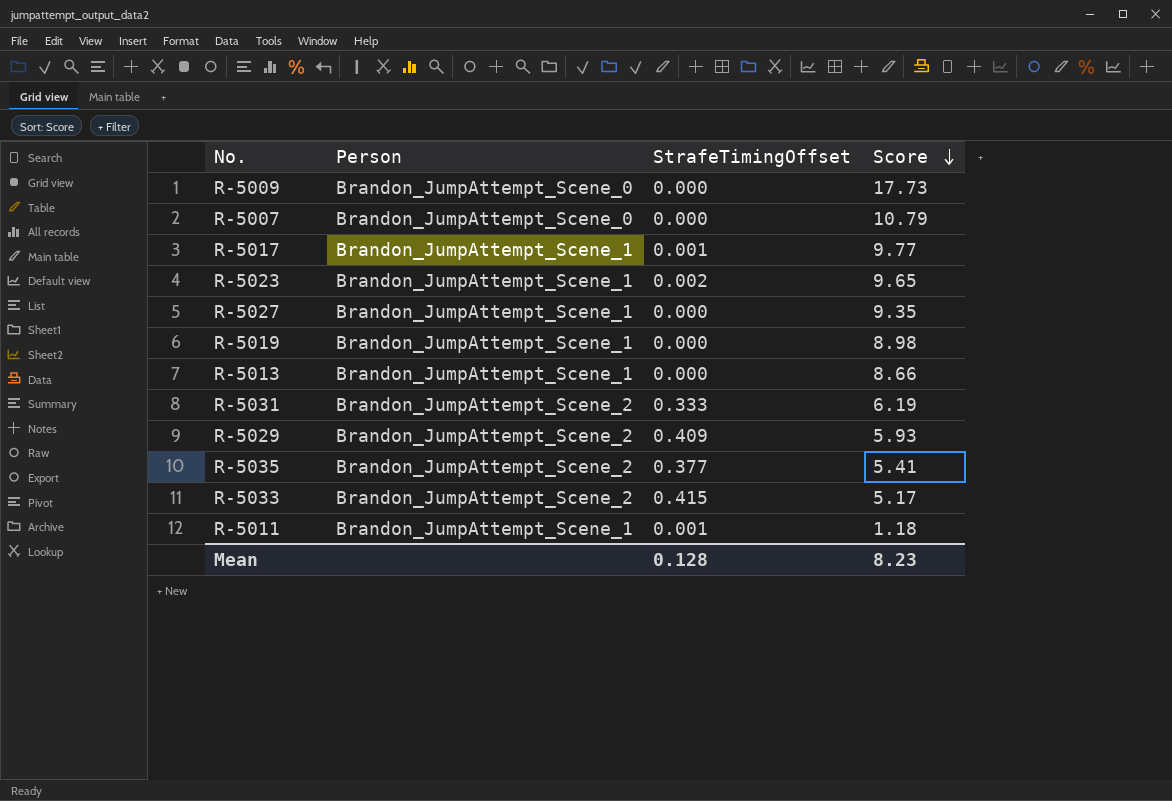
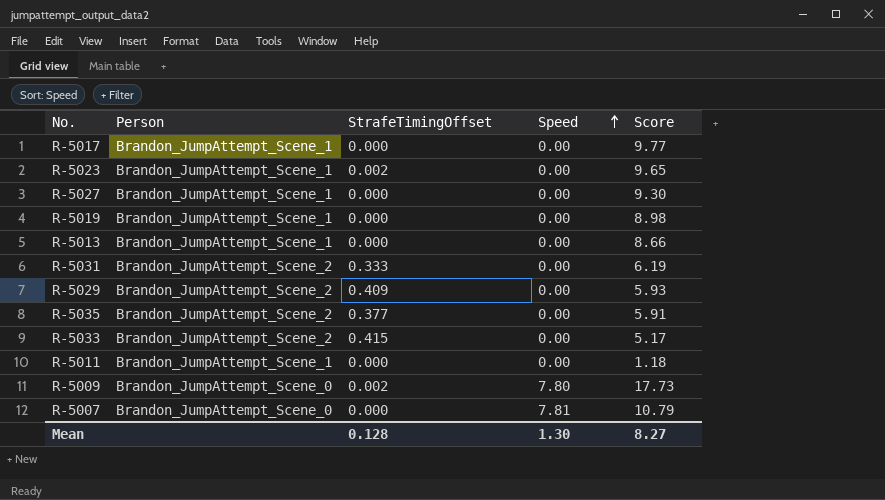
row order: Score descending -> Speed ascending
column Speed | position: none -> 4
R-5017 | StrafeTimingOffset: 0.001 -> 0.000
R-5027 | Score: 9.35 -> 9.30
R-5035 | Score: 5.41 -> 5.91
R-5011 | StrafeTimingOffset: 0.001 -> 0.000
R-5009 | StrafeTimingOffset: 0.000 -> 0.002
Mean | Score: 8.23 -> 8.27

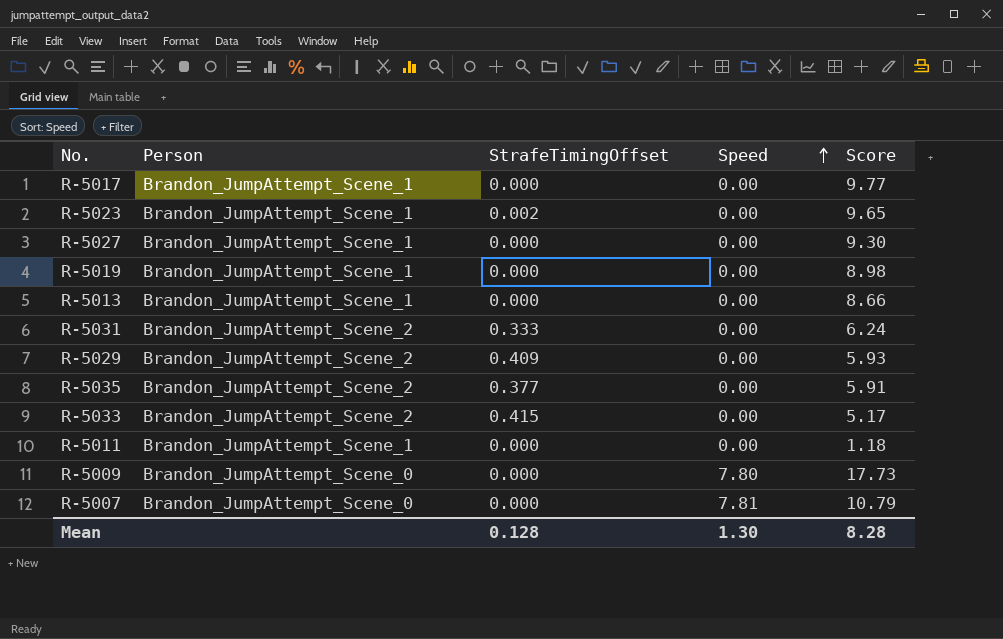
R-5031 | Score: 6.19 -> 6.24
R-5009 | StrafeTimingOffset: 0.002 -> 0.000
Mean | Score: 8.27 -> 8.28

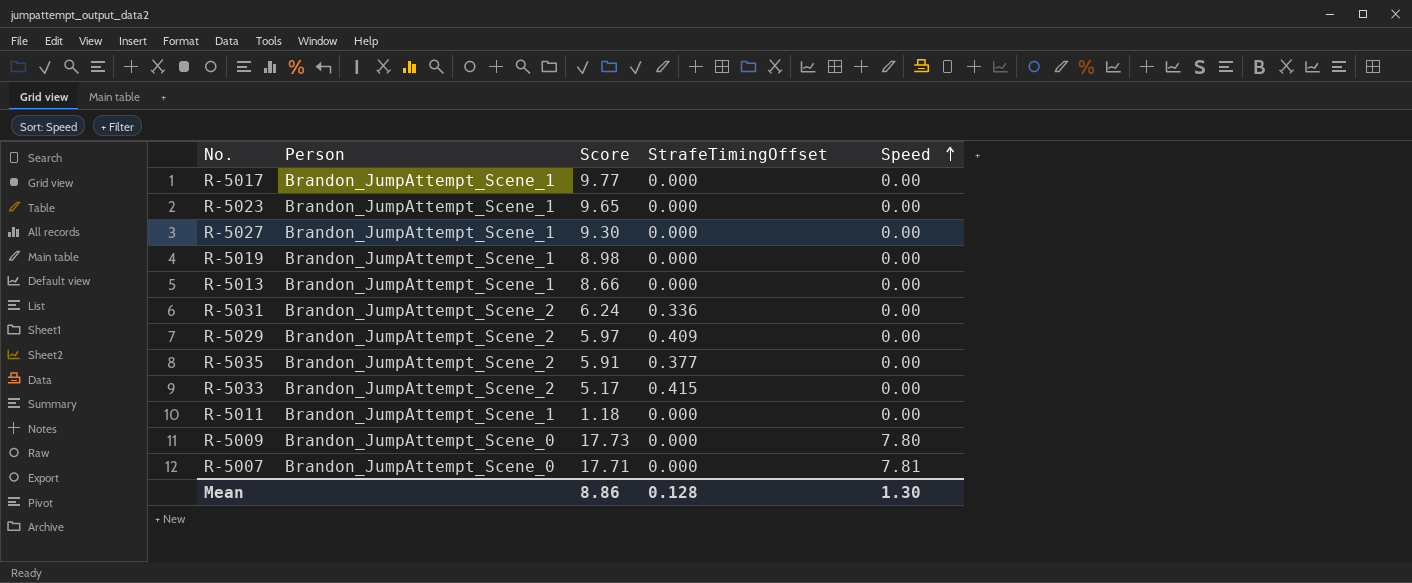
column Score | position: 5 -> 3
R-5023 | StrafeTimingOffset: 0.002 -> 0.000
R-5031 | StrafeTimingOffset: 0.333 -> 0.336
R-5029 | Score: 5.93 -> 5.97
R-5007 | Score: 10.79 -> 17.71
Mean | Score: 8.28 -> 8.86

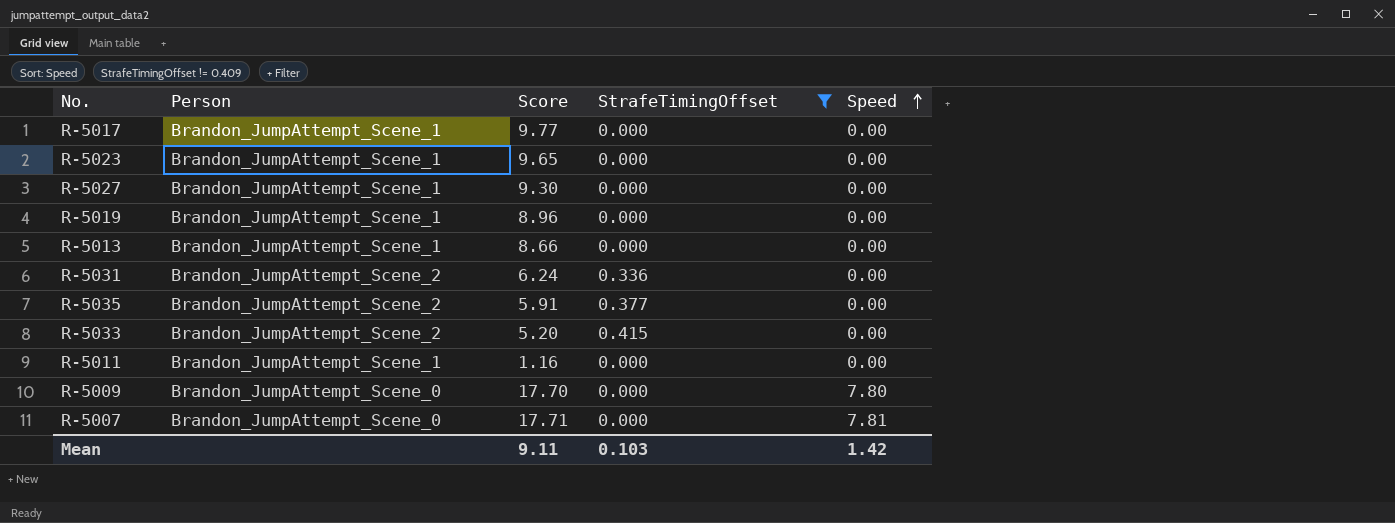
filter: none -> StrafeTimingOffset != 0.409
R-5019 | Score: 8.98 -> 8.96
R-5033 | Score: 5.17 -> 5.20
R-5011 | Score: 1.18 -> 1.16
R-5009 | Score: 17.73 -> 17.70
Mean | Score: 8.86 -> 9.11
Mean | StrafeTimingOffset: 0.128 -> 0.103
Mean | Speed: 1.30 -> 1.42

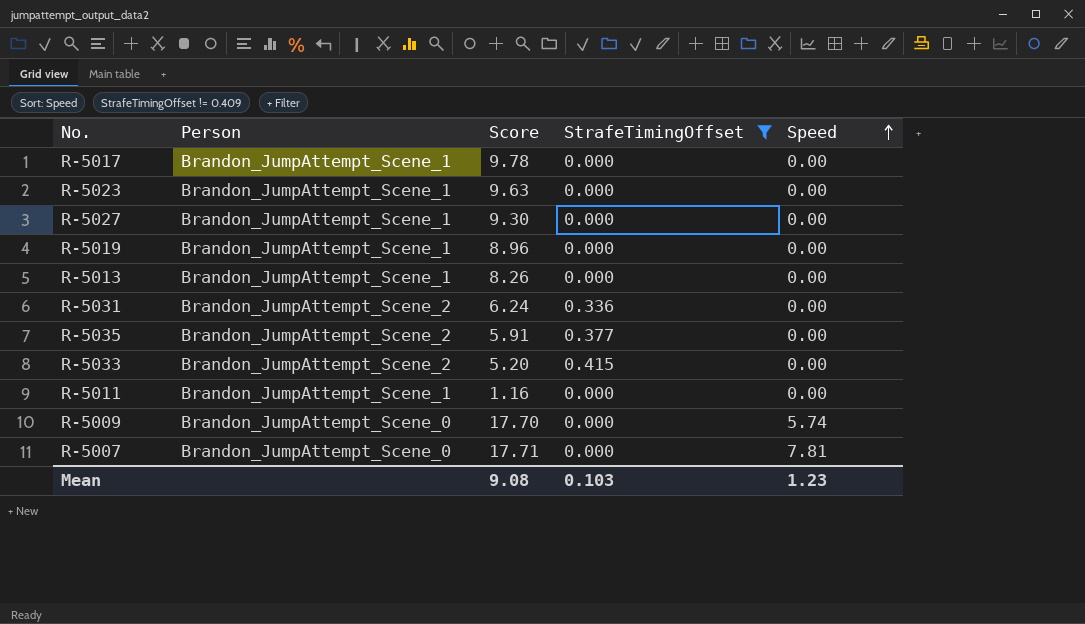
R-5017 | Score: 9.77 -> 9.78
R-5023 | Score: 9.65 -> 9.63
R-5013 | Score: 8.66 -> 8.26
R-5009 | Speed: 7.80 -> 5.74
Mean | Score: 9.11 -> 9.08
Mean | Speed: 1.42 -> 1.23

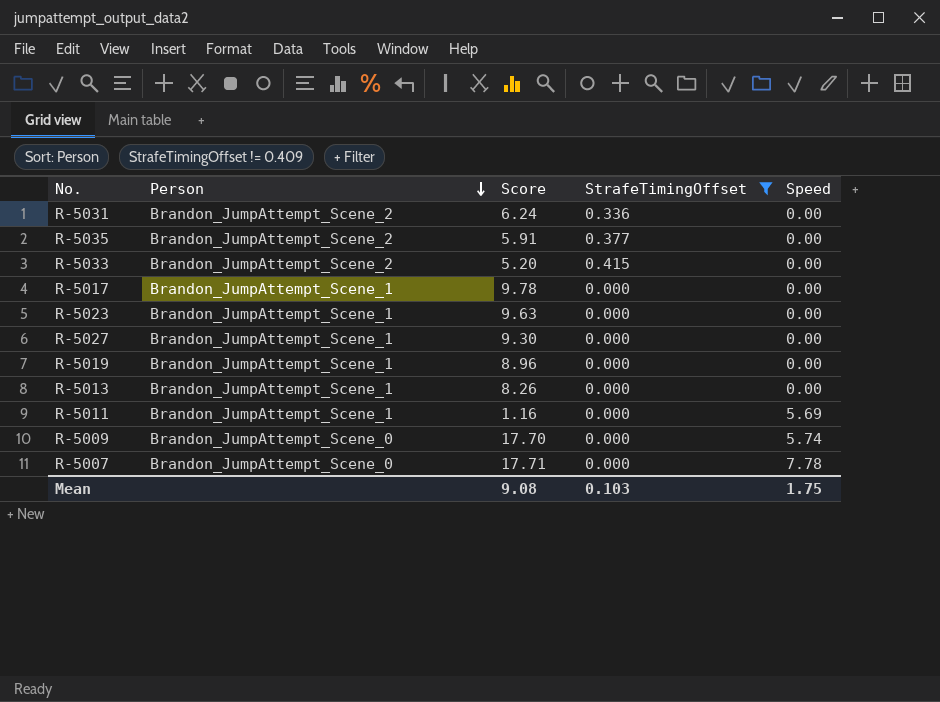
row order: Speed ascending -> Person descending
R-5011 | Speed: 0.00 -> 5.69
R-5007 | Speed: 7.81 -> 7.78
Mean | Speed: 1.23 -> 1.75

